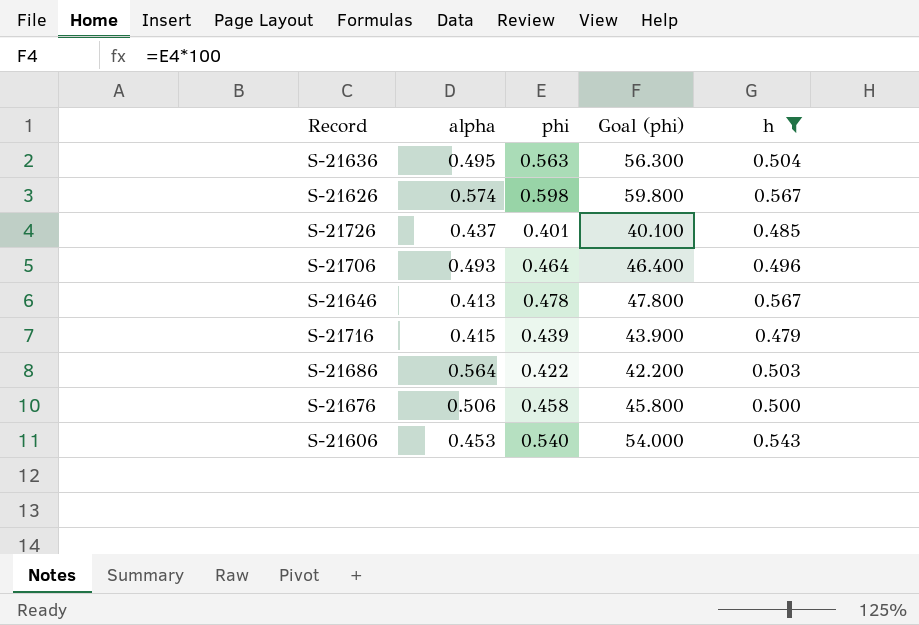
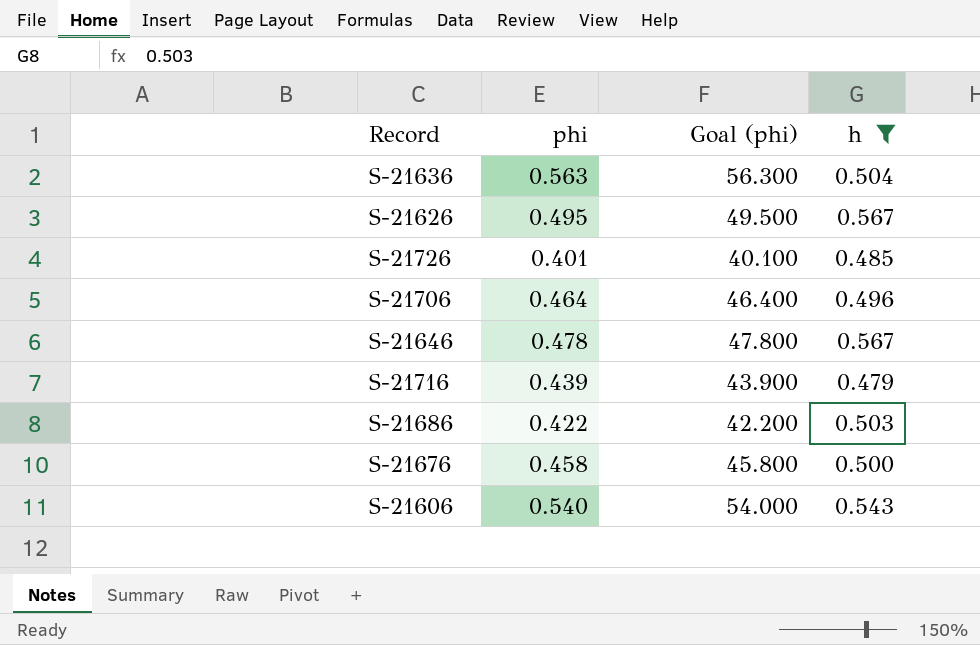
column alpha | position: 2 -> none
S-21626 | phi: 0.598 -> 0.495
S-21626 | Goal (phi): 59.800 -> 49.500

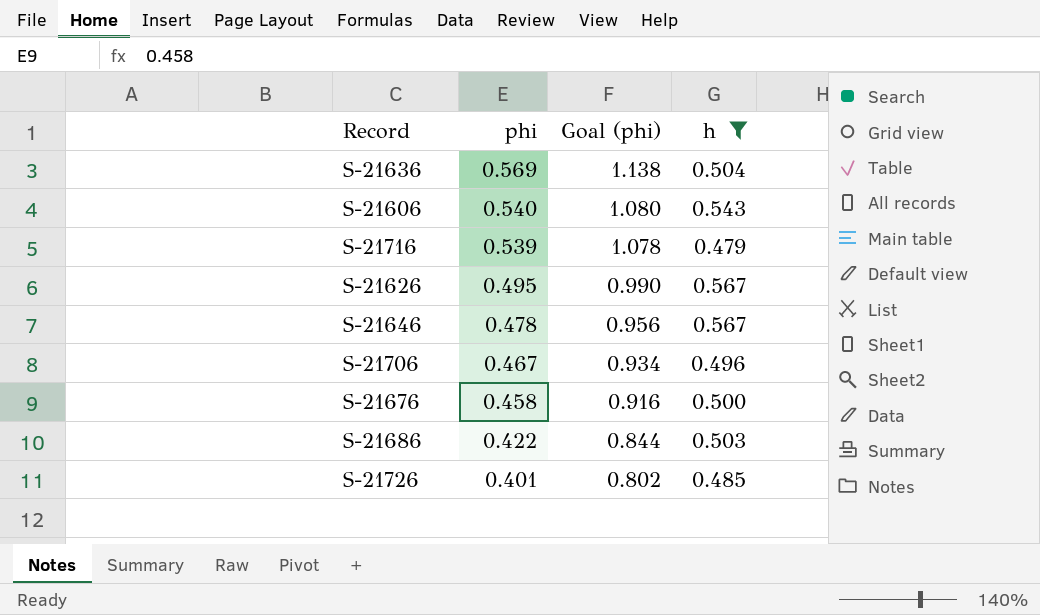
row order: none -> phi descending
column Goal (phi) | formula: [phi] * 100 -> [phi] * 2
S-21636 | phi: 0.563 -> 0.569
S-21716 | phi: 0.439 -> 0.539
S-21706 | phi: 0.464 -> 0.467

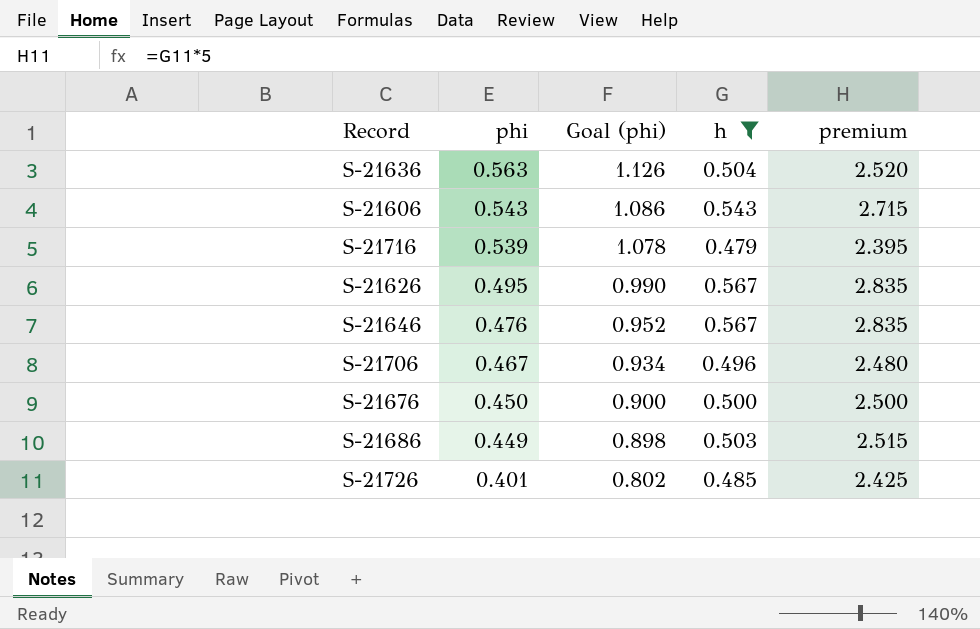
column premium | formula: none -> [h] * 5
S-21636 | phi: 0.569 -> 0.563
S-21636 | Goal (phi): 1.138 -> 1.126
S-21606 | phi: 0.540 -> 0.543
S-21606 | Goal (phi): 1.080 -> 1.086
S-21646 | phi: 0.478 -> 0.476
S-21646 | Goal (phi): 0.956 -> 0.952
S-21676 | phi: 0.458 -> 0.450
S-21676 | Goal (phi): 0.916 -> 0.900
S-21686 | phi: 0.422 -> 0.449
S-21686 | Goal (phi): 0.844 -> 0.898

